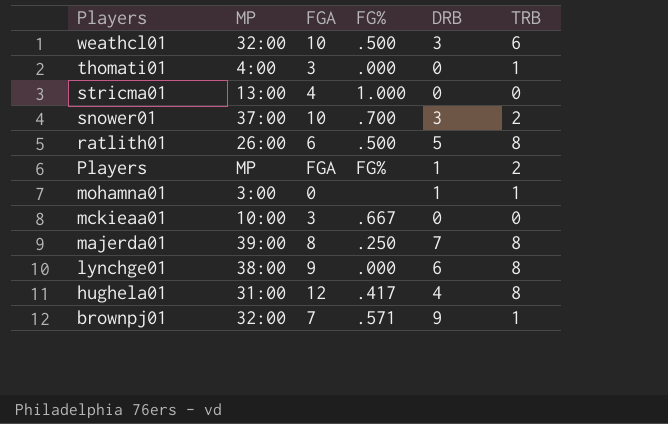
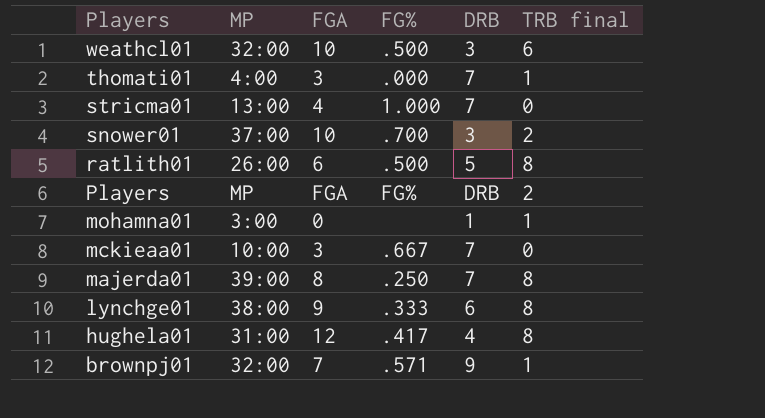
column name: TRB -> TRB final
thomati01 | DRB: 0 -> 7
stricma01 | DRB: 0 -> 7
Players | DRB: 1 -> DRB
mckieaa01 | DRB: 0 -> 7
lynchge01 | FG%: .000 -> .333

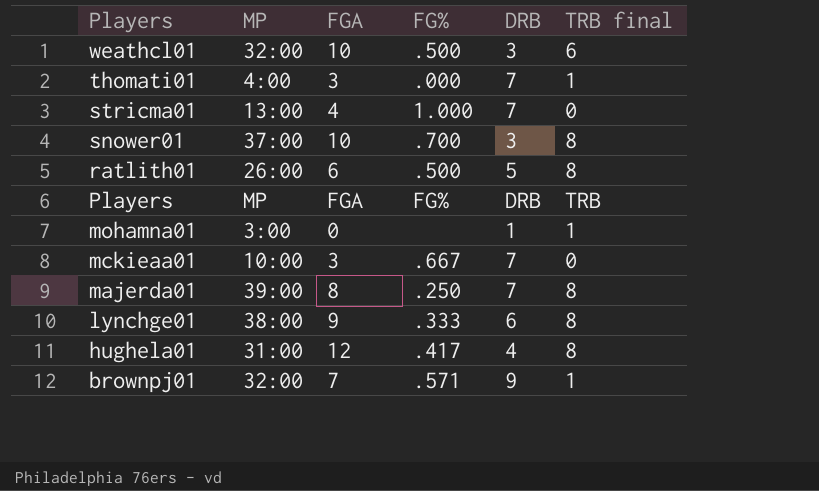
snower01 | TRB final: 2 -> 8
Players | TRB final: 2 -> TRB

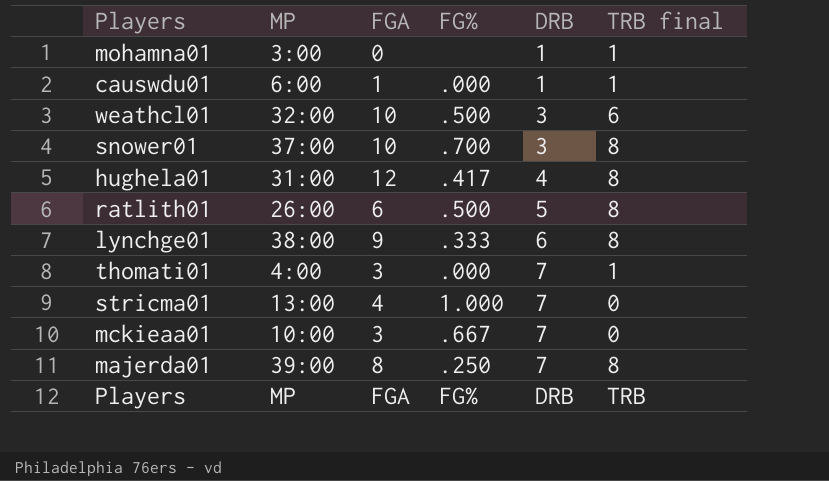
row order: Players descending -> DRB ascending
row brownpj01: 32:00 | 7 | .571 | 9 | 1 -> none
row causwdu01: none -> 6:00 | 1 | .000 | 1 | 1

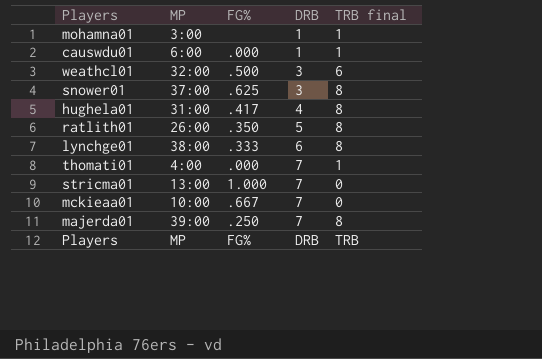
column FGA | position: 3 -> none
snower01 | FG%: .700 -> .625
ratlith01 | FG%: .500 -> .350

